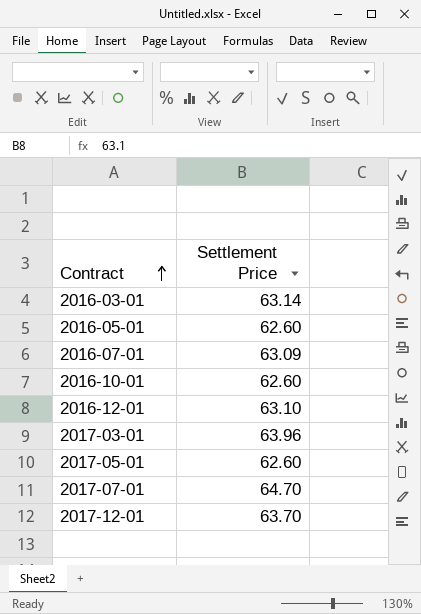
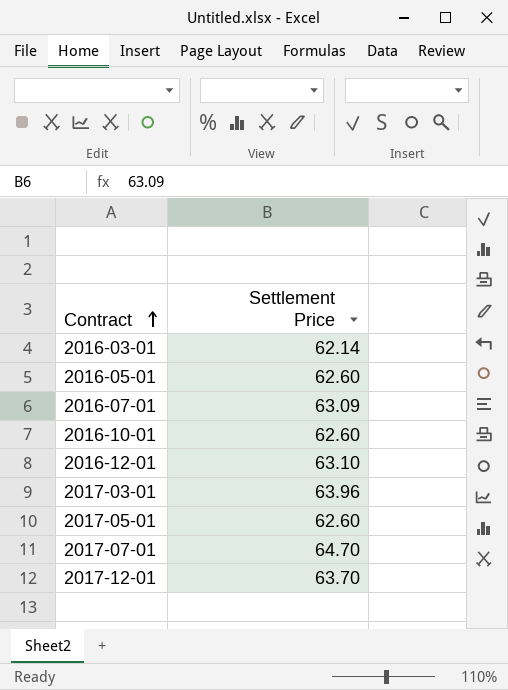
2016-03-01 | Settlement Price: 63.14 -> 62.14

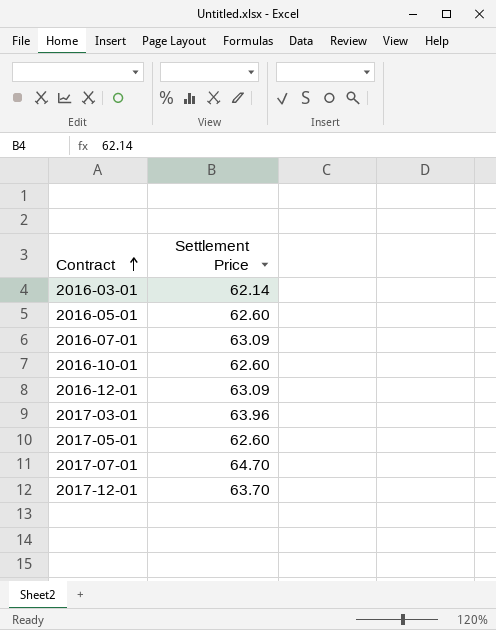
2016-12-01 | Settlement Price: 63.10 -> 63.09

